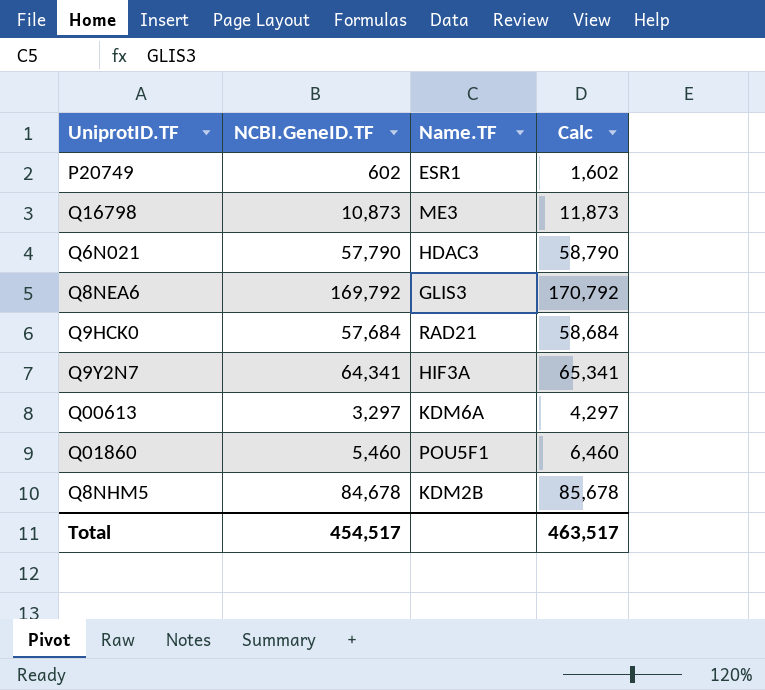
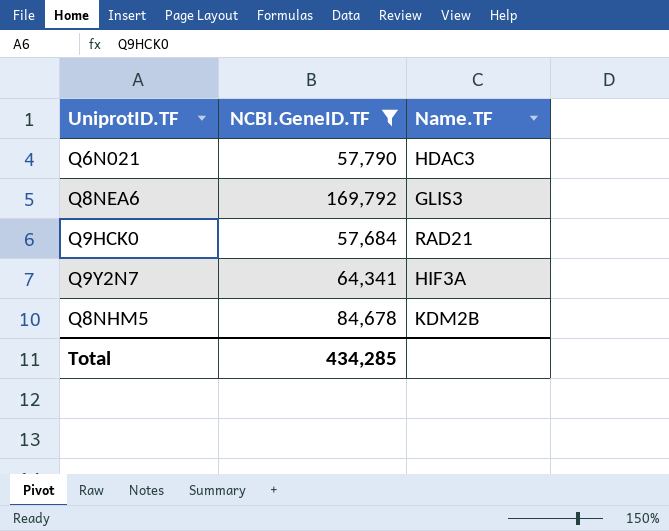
filter: none -> NCBI.GeneID.TF >= 57,684
column Calc | formula: [NCBI.GeneID.TF] + 1000 -> none
Total | NCBI.GeneID.TF: 454,517 -> 434,285

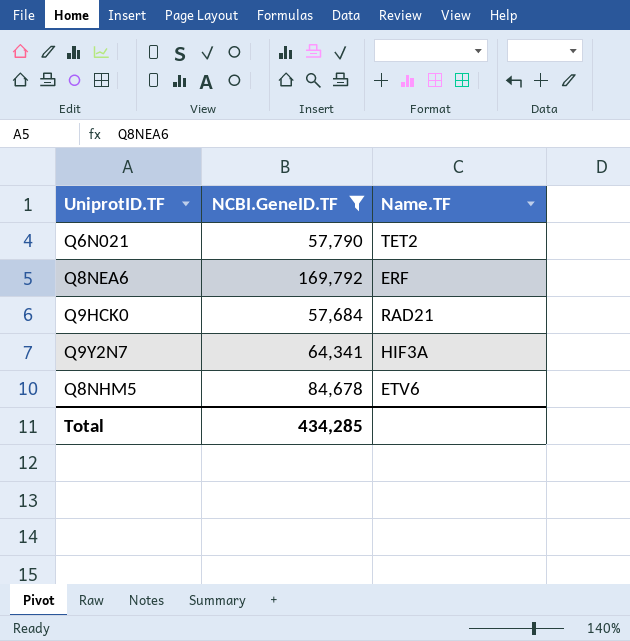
Q6N021 | Name.TF: HDAC3 -> TET2
Q8NEA6 | Name.TF: GLIS3 -> ERF
Q8NHM5 | Name.TF: KDM2B -> ETV6

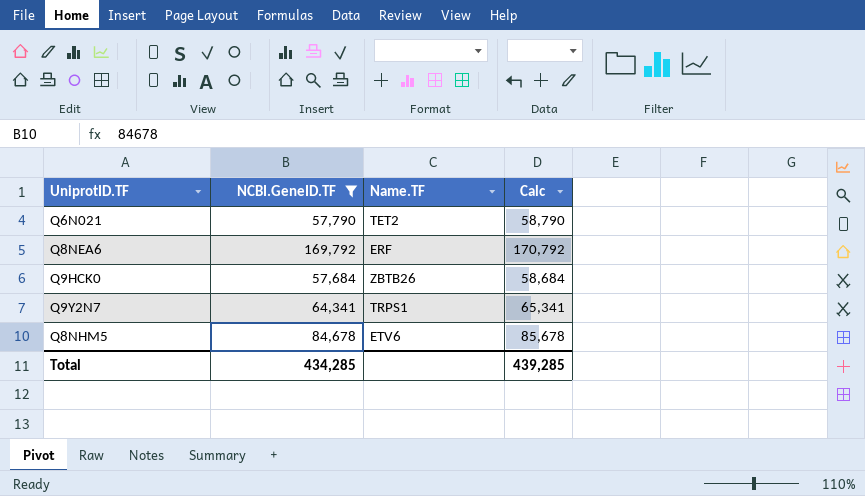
column Calc | formula: none -> [NCBI.GeneID.TF] + 1000
Q9HCK0 | Name.TF: RAD21 -> ZBTB26
Q9Y2N7 | Name.TF: HIF3A -> TRPS1

